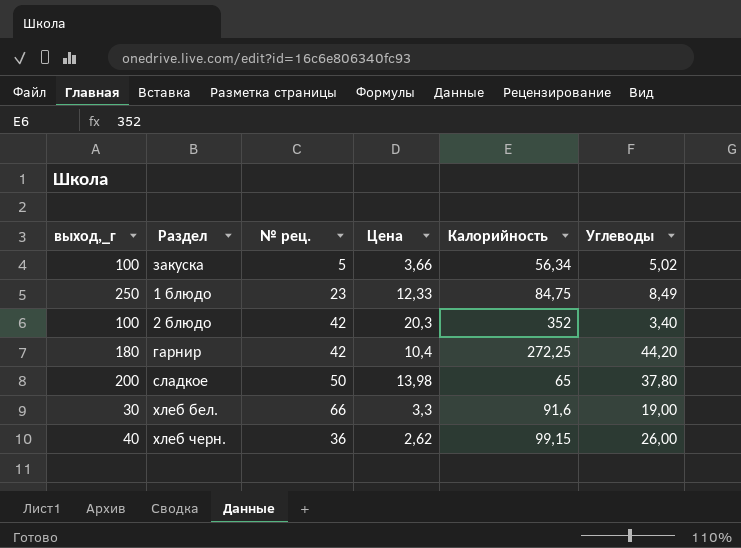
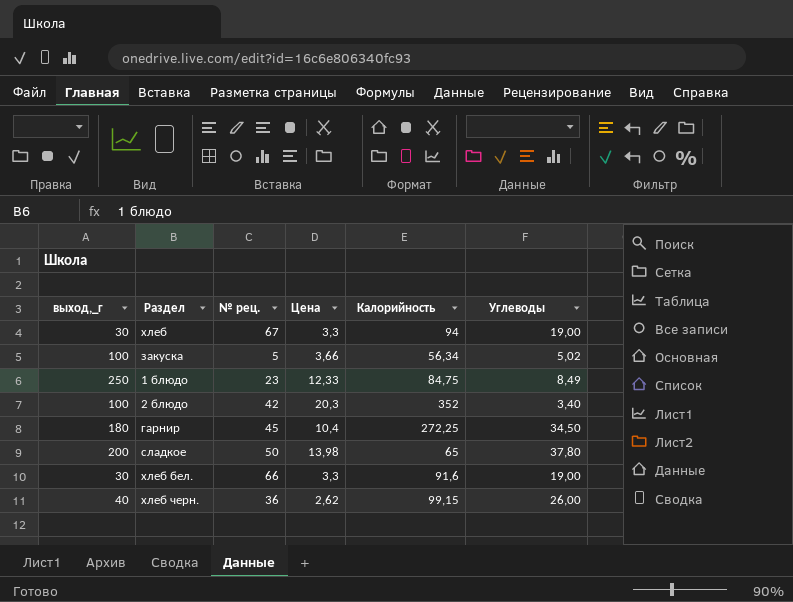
row хлеб: none -> 30 | 67 | 3,3 | 94 | 19,00
гарнир | № рец.: 42 -> 45
гарнир | Углеводы: 44,20 -> 34,50

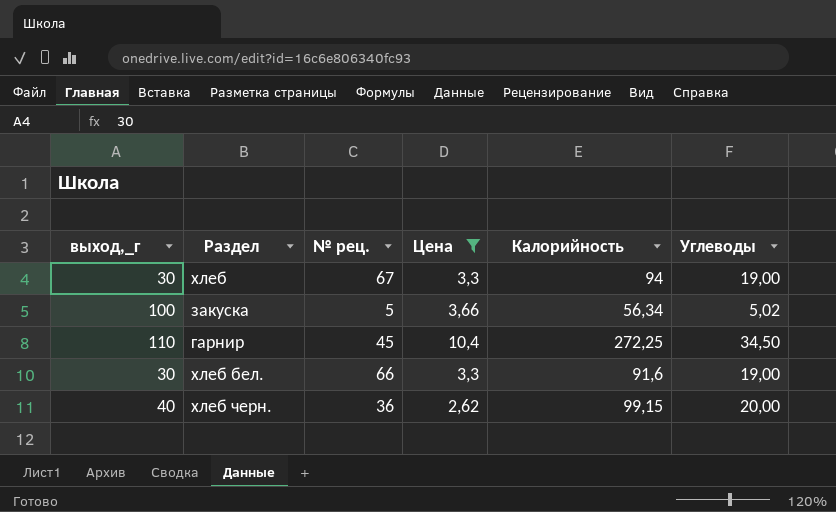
filter: none -> Цена <= 10,4
гарнир | выход,_г: 180 -> 110
хлеб черн. | Углеводы: 26,00 -> 20,00

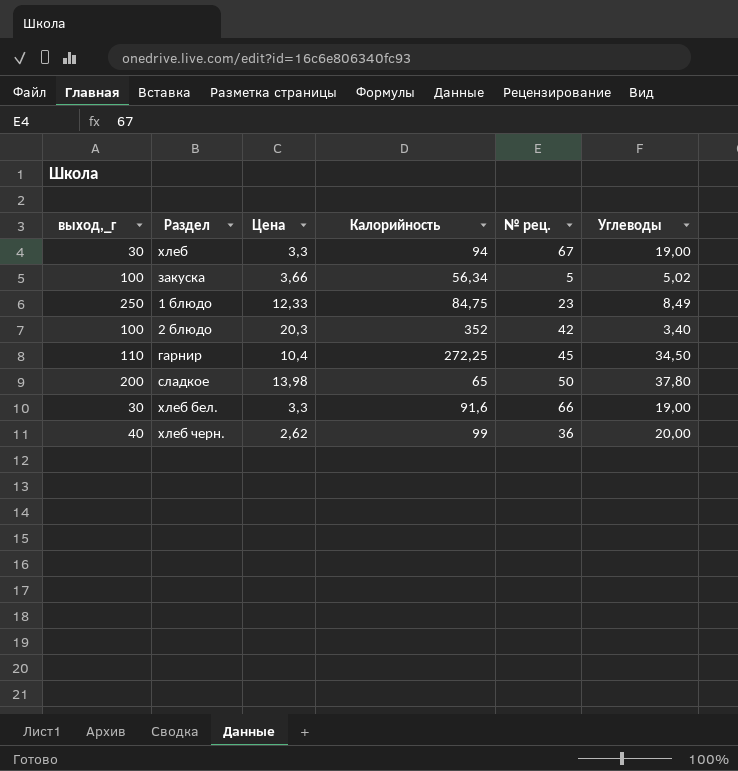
filter: Цена <= 10,4 -> none
column № рец. | position: 3 -> 5
хлеб черн. | Калорийность: 99,15 -> 99

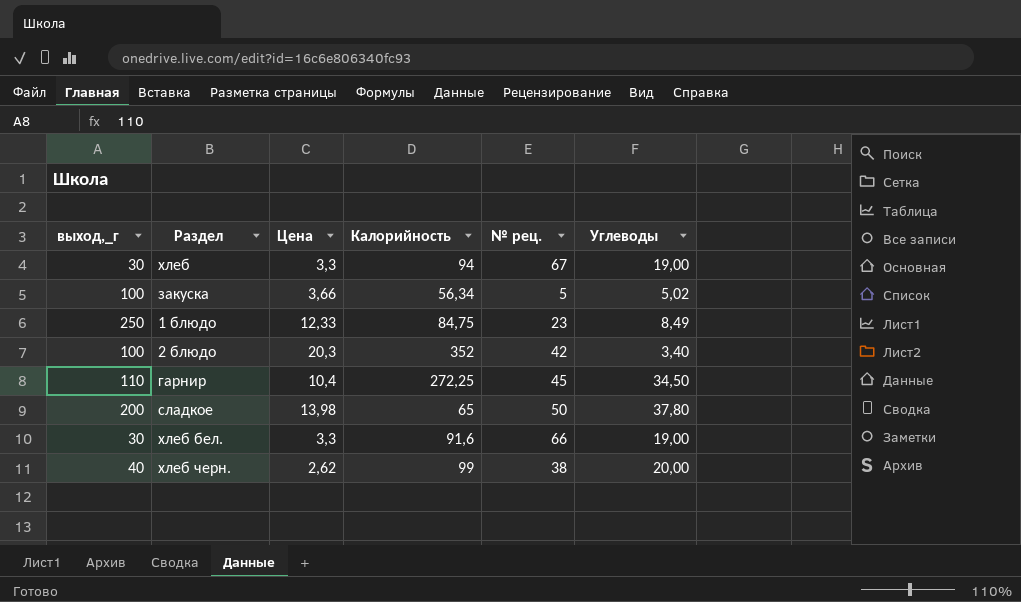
хлеб черн. | № рец.: 36 -> 38

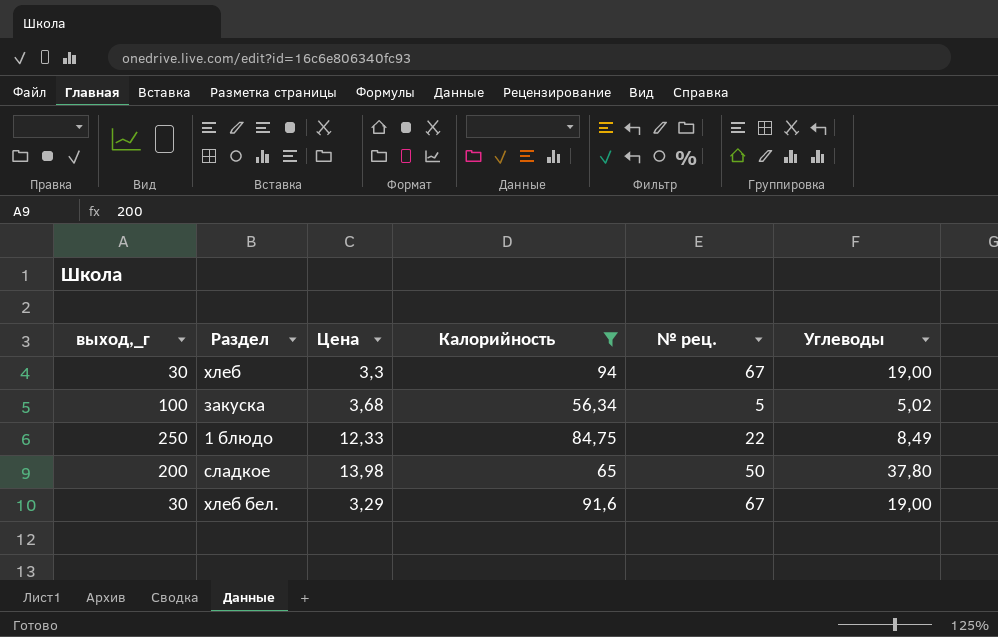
filter: none -> Калорийность <= 94
закуска | Цена: 3,66 -> 3,68
1 блюдо | № рец.: 23 -> 22
хлеб бел. | Цена: 3,3 -> 3,29
хлеб бел. | № рец.: 66 -> 67

